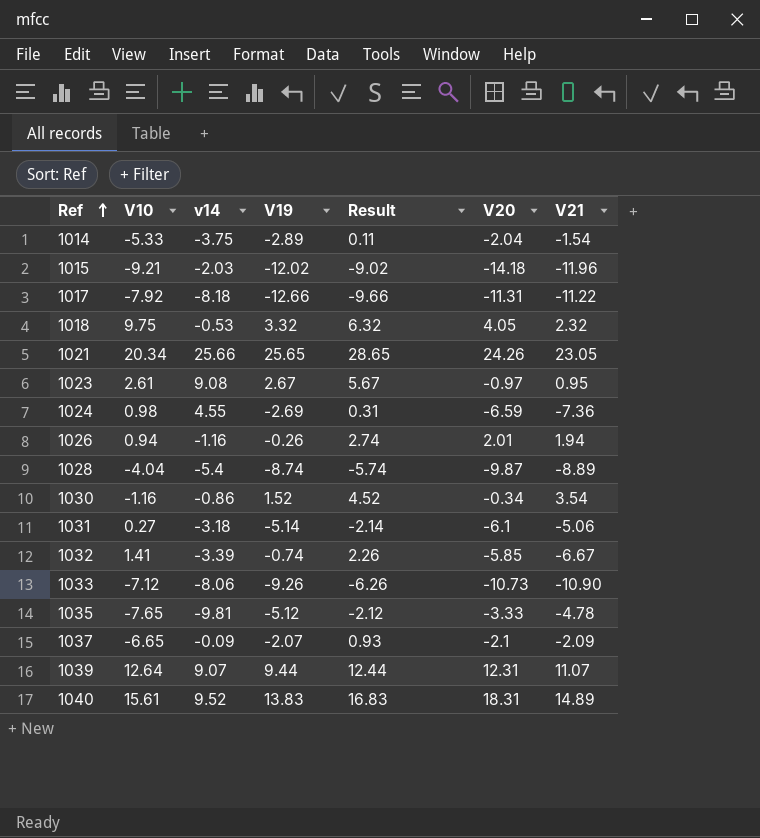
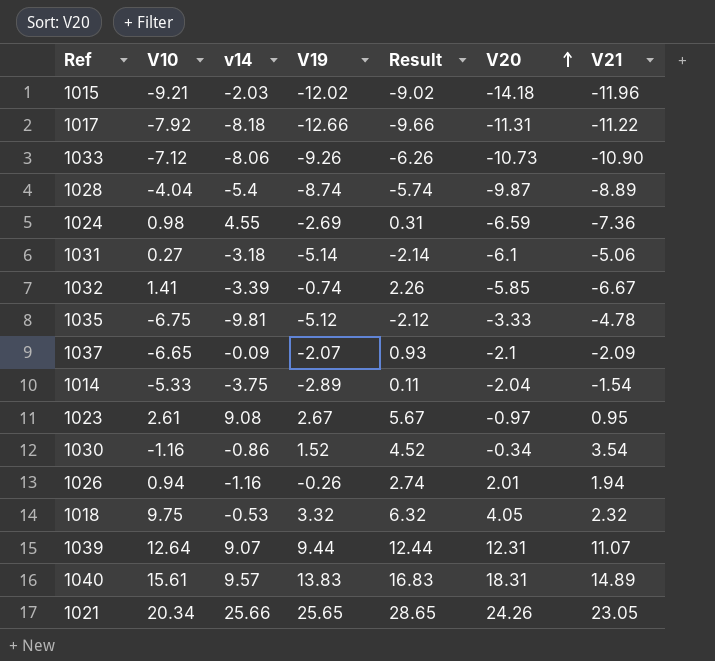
row order: Ref ascending -> V20 ascending
1035 | V10: -7.65 -> -6.75
1040 | v14: 9.52 -> 9.57

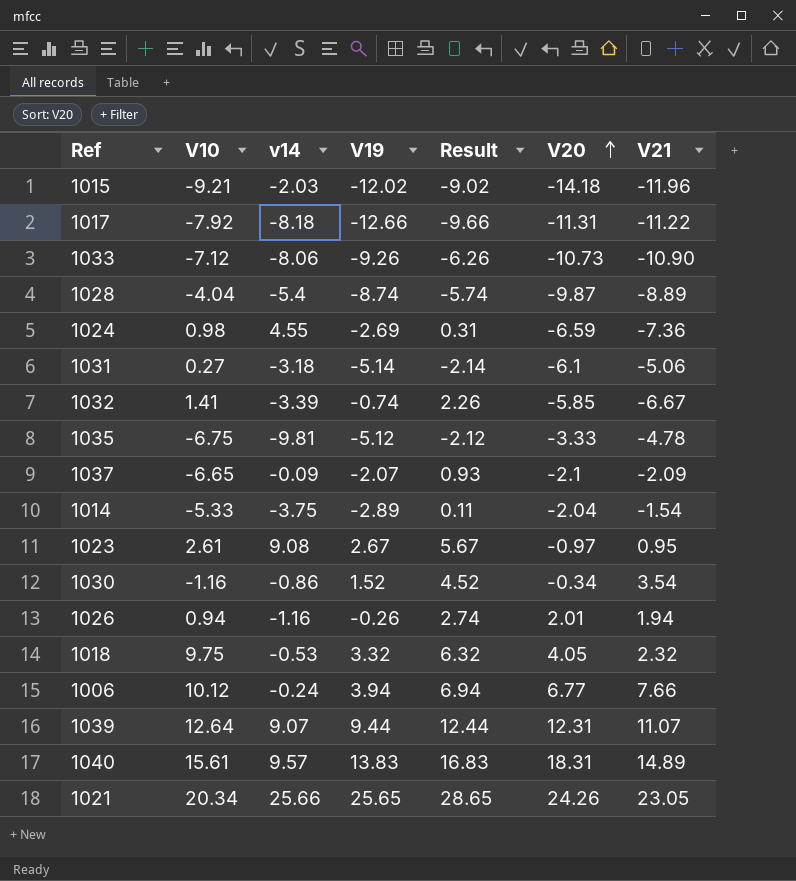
row 1006: none -> 10.12 | -0.24 | 3.94 | 6.94 | 6.77 | 7.66

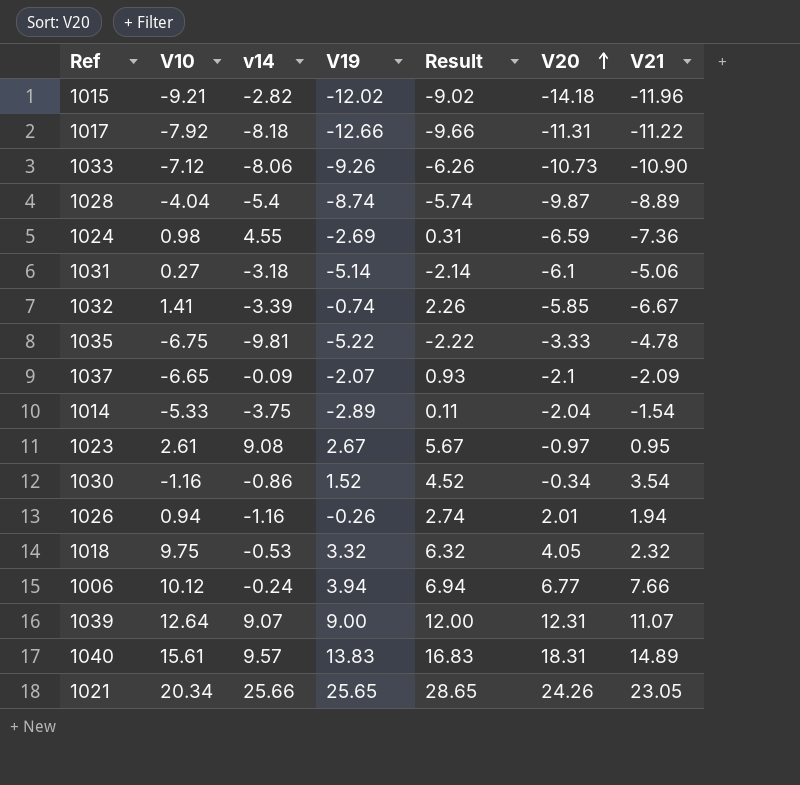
1015 | v14: -2.03 -> -2.82
1035 | V19: -5.12 -> -5.22
1035 | Result: -2.12 -> -2.22
1039 | V19: 9.44 -> 9.00
1039 | Result: 12.44 -> 12.00

